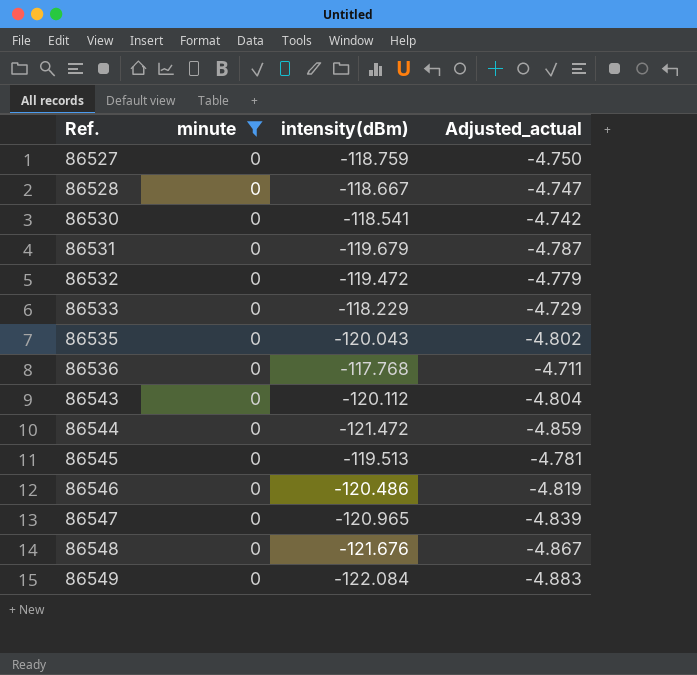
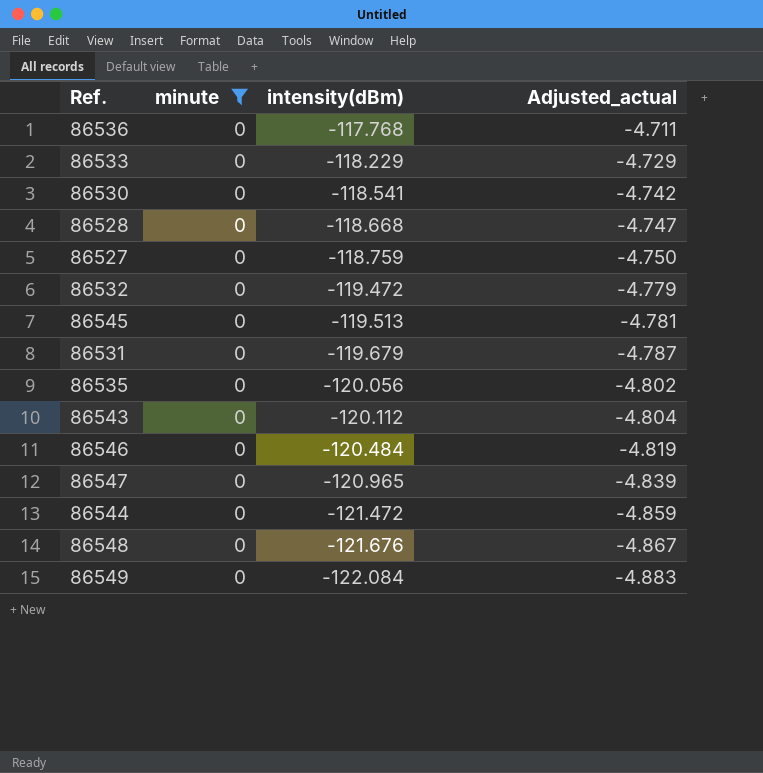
row order: Ref. ascending -> intensity(dBm) descending
86528 | intensity(dBm): -118.667 -> -118.668
86535 | intensity(dBm): -120.043 -> -120.056
86546 | intensity(dBm): -120.486 -> -120.484

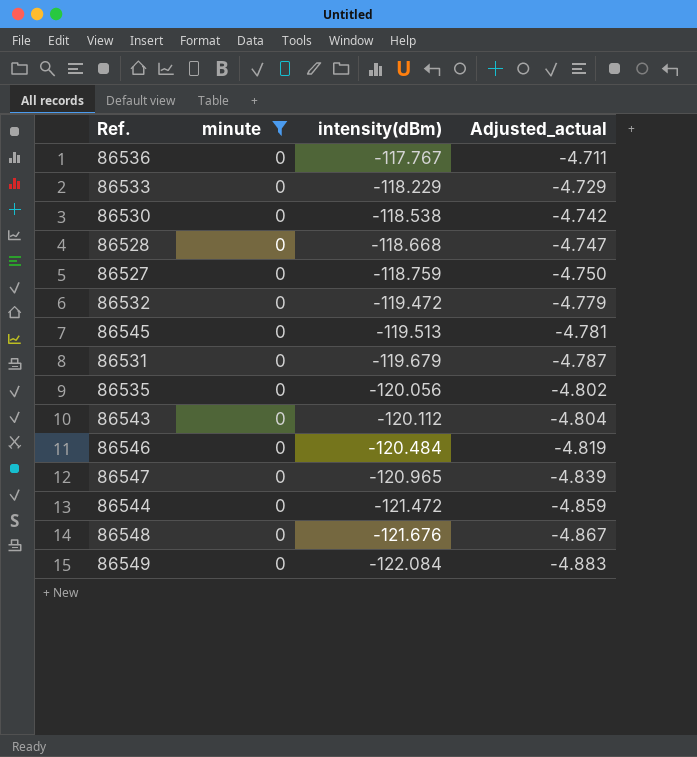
86536 | intensity(dBm): -117.768 -> -117.767
86530 | intensity(dBm): -118.541 -> -118.538

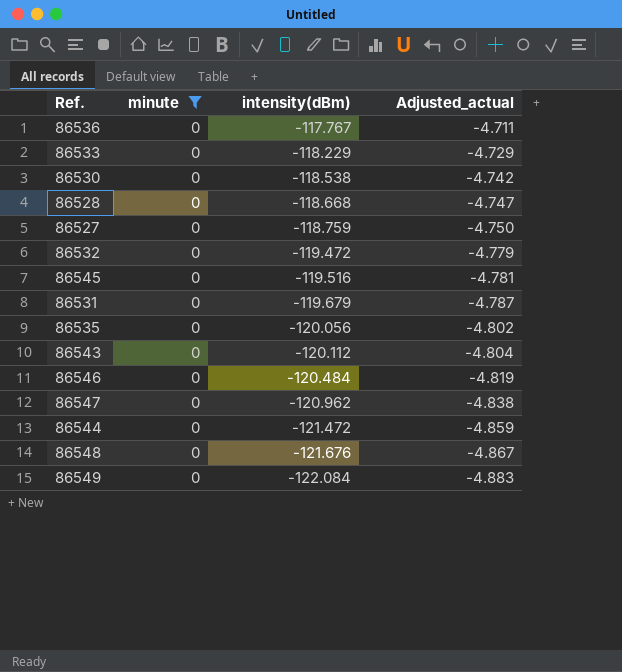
86545 | intensity(dBm): -119.513 -> -119.516
86547 | intensity(dBm): -120.965 -> -120.962
86547 | Adjusted_actual: -4.839 -> -4.838

